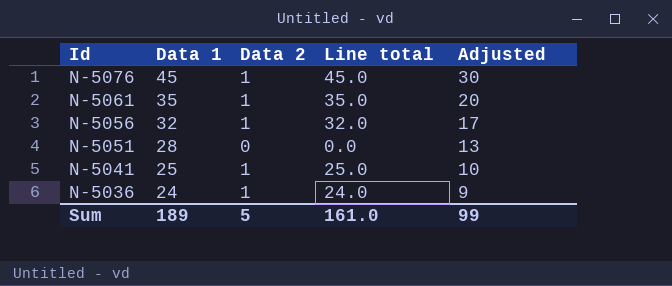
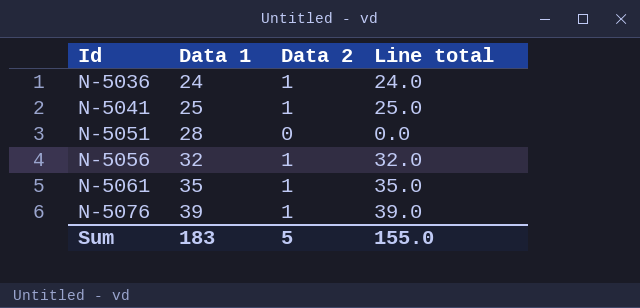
row order: Id descending -> Id ascending
column Adjusted | formula: [Data 1] - 15 -> none
N-5076 | Data 1: 45 -> 39
N-5076 | Line total: 45.0 -> 39.0
Sum | Data 1: 189 -> 183
Sum | Line total: 161.0 -> 155.0

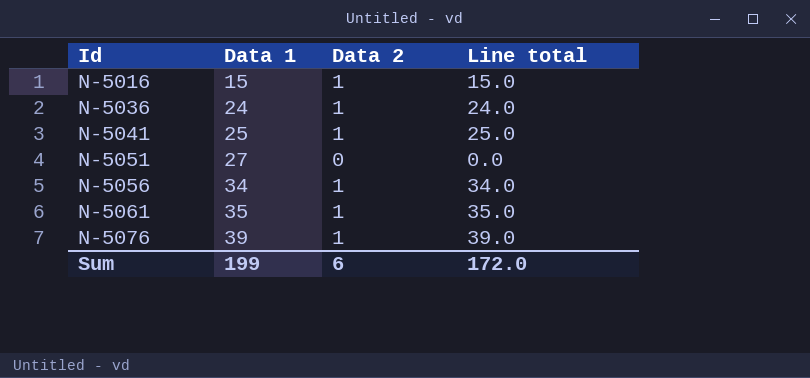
row N-5016: none -> 15 | 1 | 15.0
N-5051 | Data 1: 28 -> 27
N-5056 | Data 1: 32 -> 34
N-5056 | Line total: 32.0 -> 34.0
Sum | Data 1: 183 -> 199
Sum | Data 2: 5 -> 6
Sum | Line total: 155.0 -> 172.0

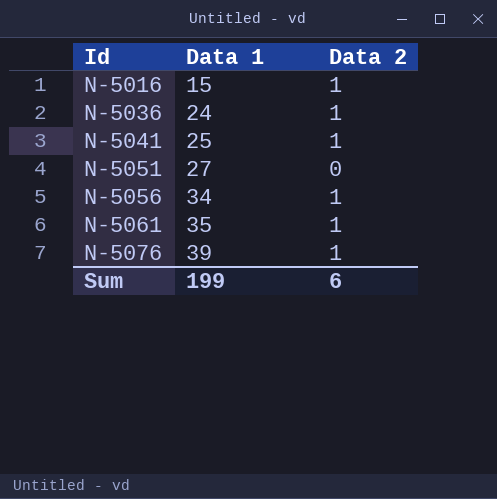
column Line total | formula: [Data 1] * [Data 2] -> none

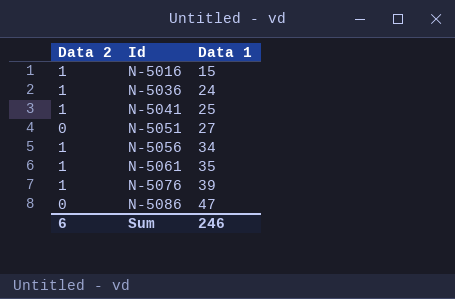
column Data 2 | position: 3 -> 1
row N-5086: none -> 0 | 47
Sum | Data 1: 199 -> 246

